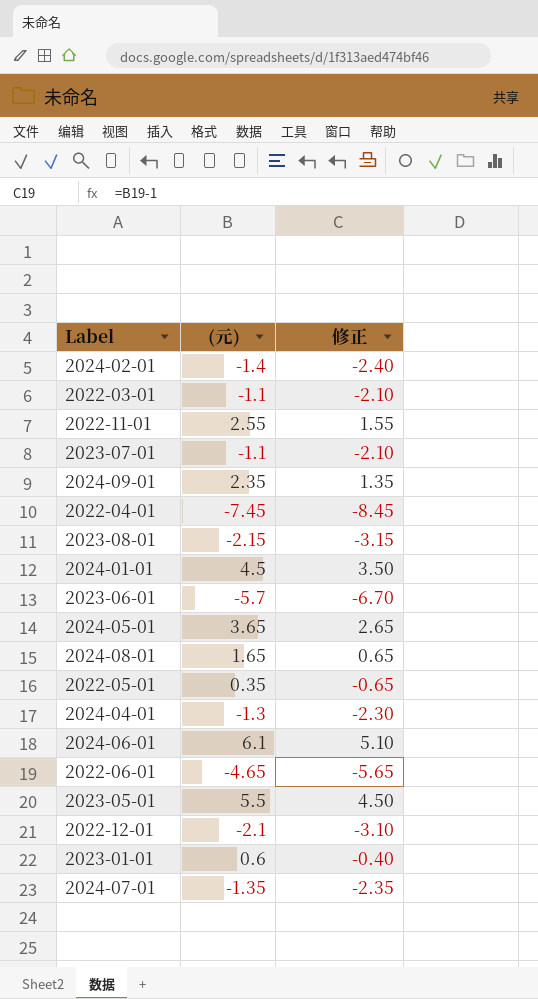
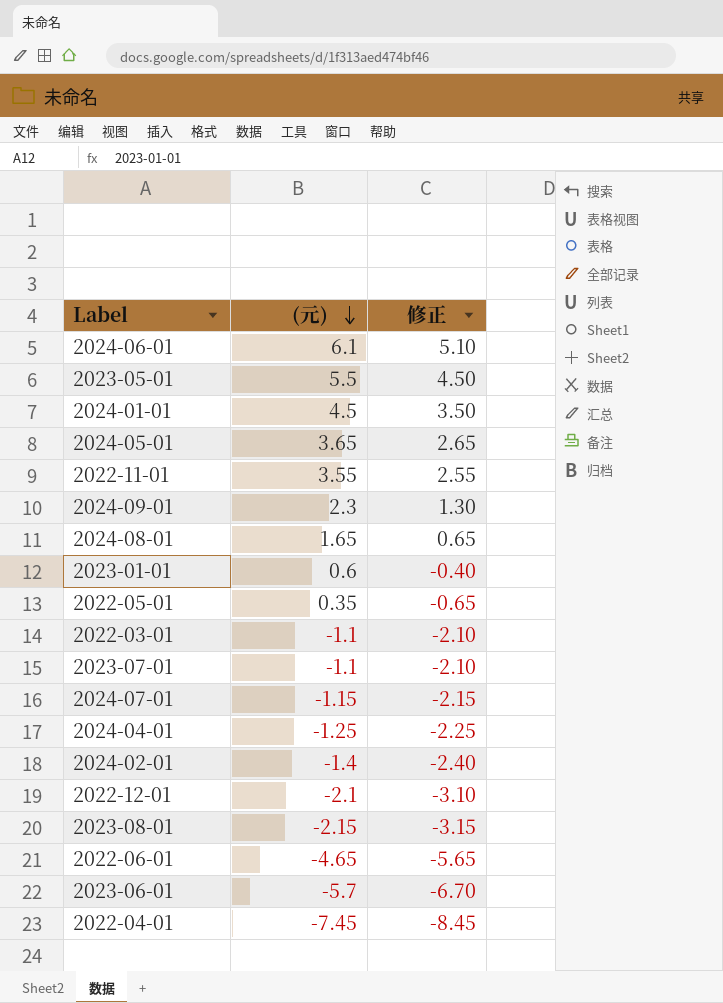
row order: none -> (元) descending
2022-11-01 | (元): 2.55 -> 3.55
2022-11-01 | 修正: 1.55 -> 2.55
2024-09-01 | (元): 2.35 -> 2.3
2024-09-01 | 修正: 1.35 -> 1.30
2024-07-01 | (元): -1.35 -> -1.15
2024-07-01 | 修正: -2.35 -> -2.15
2024-04-01 | (元): -1.3 -> -1.25
2024-04-01 | 修正: -2.30 -> -2.25

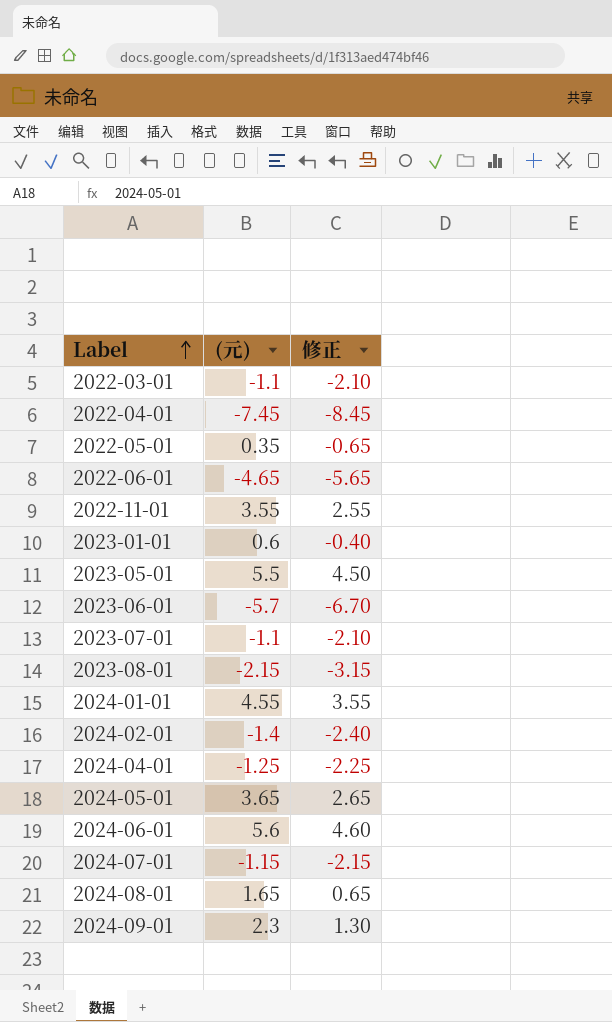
row order: (元) descending -> Label ascending
row 2022-12-01: -2.1 | -3.10 -> none
2024-01-01 | (元): 4.5 -> 4.55
2024-01-01 | 修正: 3.50 -> 3.55
2024-06-01 | (元): 6.1 -> 5.6
2024-06-01 | 修正: 5.10 -> 4.60

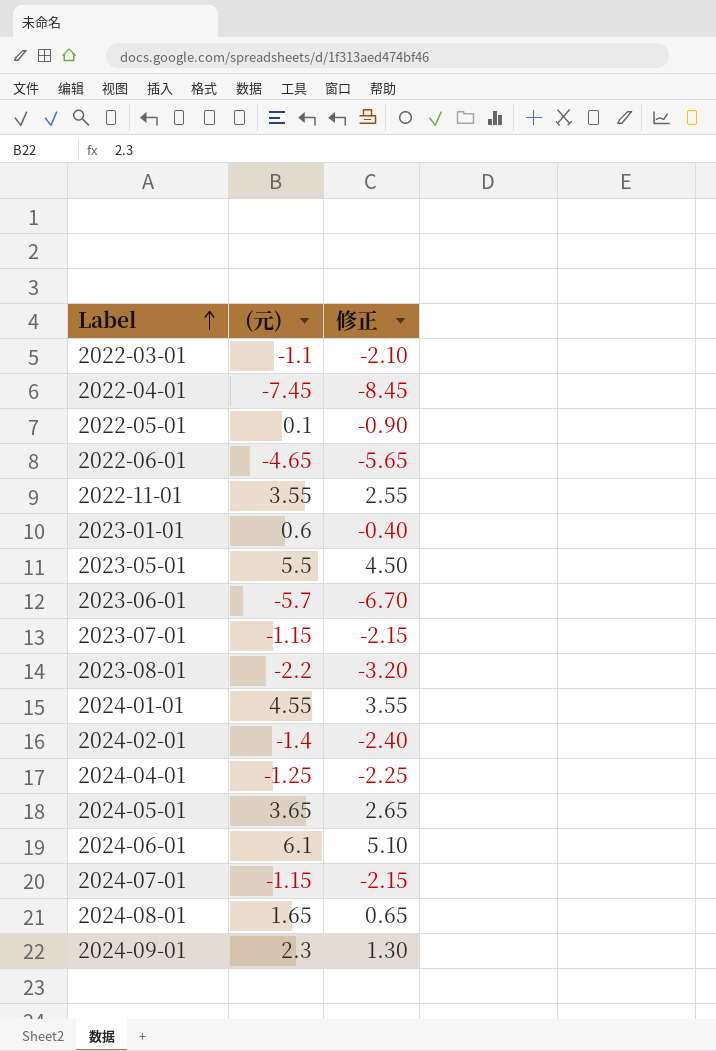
2022-05-01 | (元): 0.35 -> 0.1
2022-05-01 | 修正: -0.65 -> -0.90
2023-07-01 | (元): -1.1 -> -1.15
2023-07-01 | 修正: -2.10 -> -2.15
2023-08-01 | (元): -2.15 -> -2.2
2023-08-01 | 修正: -3.15 -> -3.20
2024-06-01 | (元): 5.6 -> 6.1
2024-06-01 | 修正: 4.60 -> 5.10

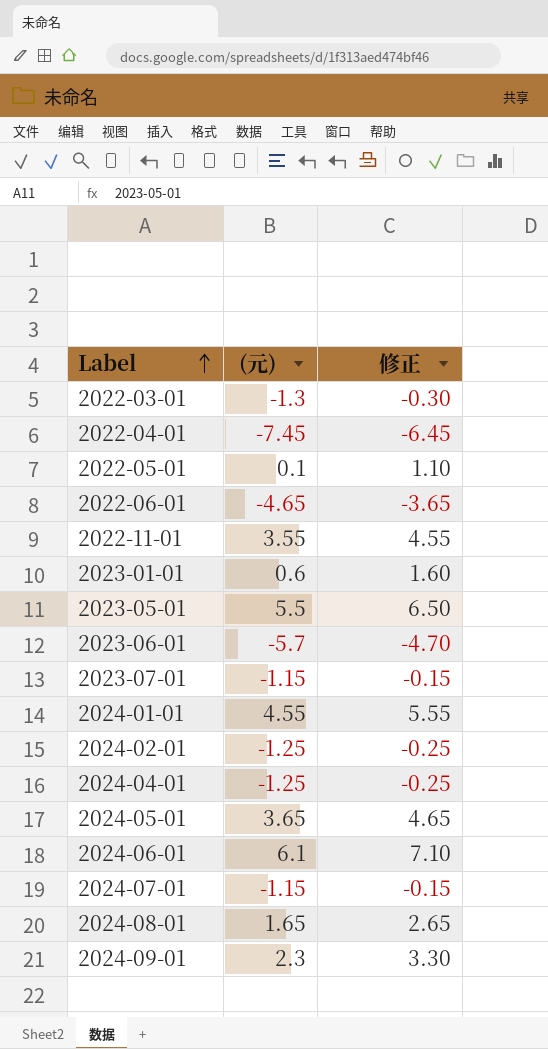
column 修正 | formula: [(元)] - 1 -> [(元)] + 1
row 2023-08-01: -2.2 | -3.20 -> none
2022-03-01 | (元): -1.1 -> -1.3
2024-02-01 | (元): -1.4 -> -1.25

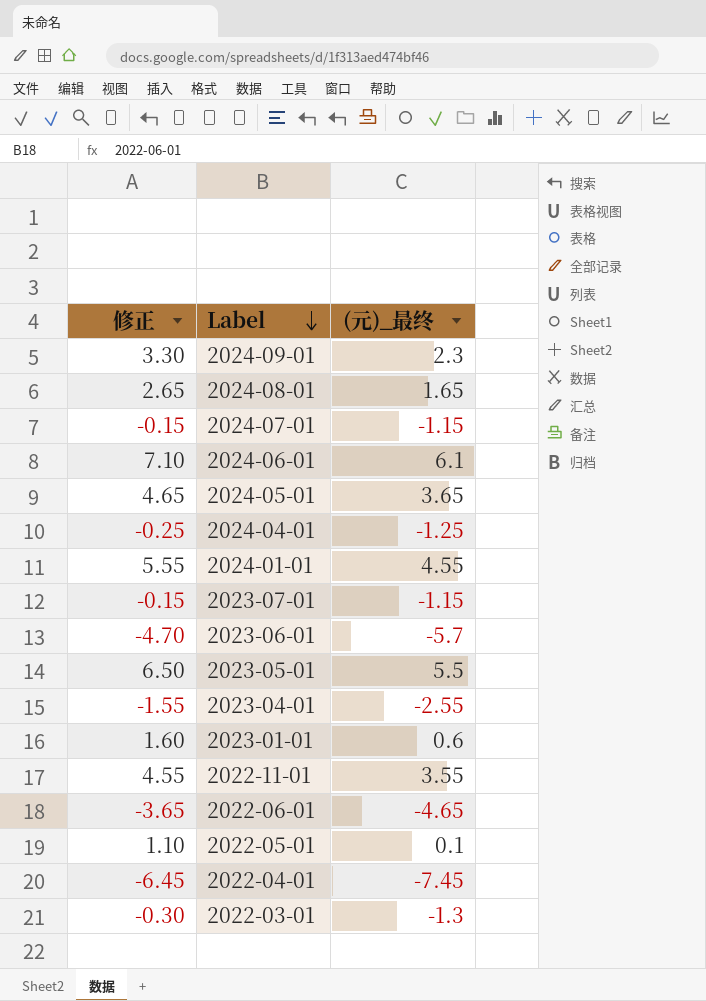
row order: Label ascending -> Label descending
column 修正 | position: 3 -> 1
column name: (元) -> (元)_最终
row 2024-02-01: -1.25 | -0.25 -> none
row 2023-04-01: none -> -1.55 | -2.55

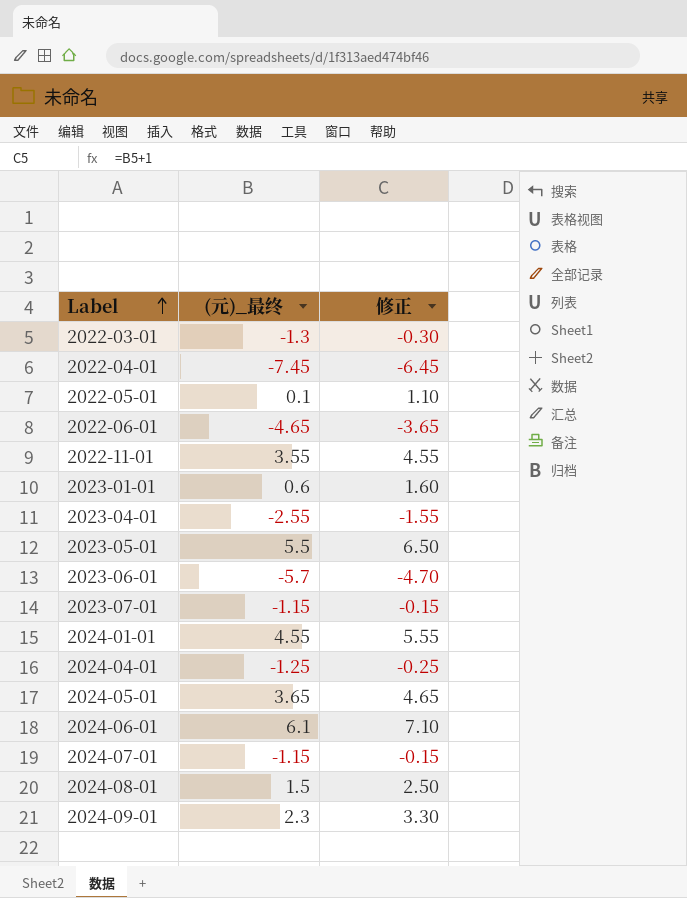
row order: Label descending -> Label ascending
column 修正 | position: 1 -> 3
2024-08-01 | (元)_最终: 1.65 -> 1.5
2024-08-01 | 修正: 2.65 -> 2.50

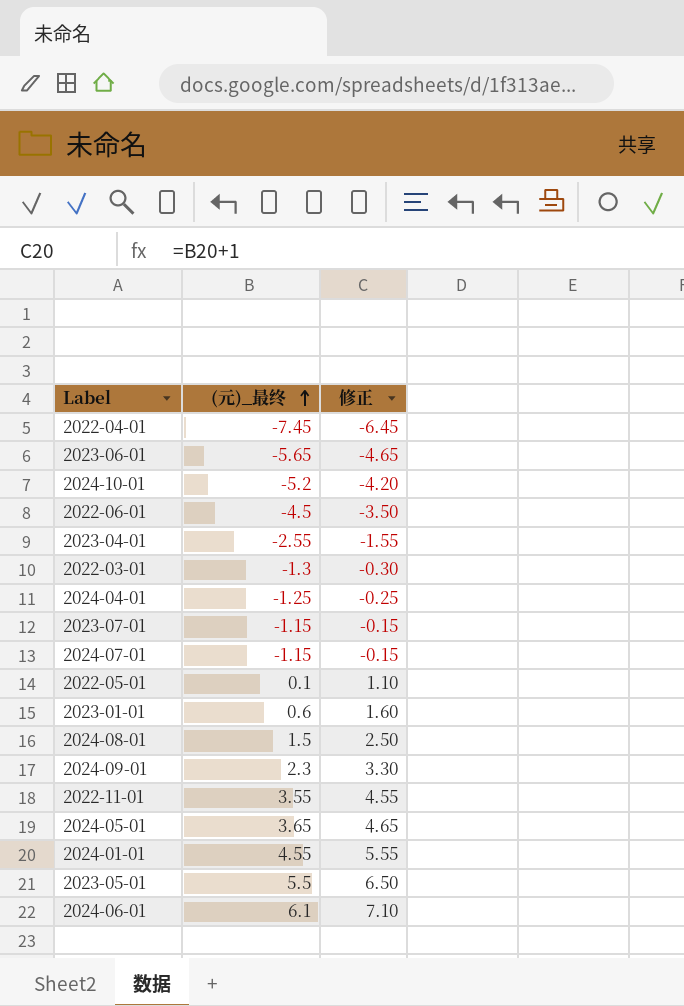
row order: Label ascending -> (元)_最终 ascending
2023-06-01 | (元)_最终: -5.7 -> -5.65
2023-06-01 | 修正: -4.70 -> -4.65
row 2024-10-01: none -> -5.2 | -4.20
2022-06-01 | (元)_最终: -4.65 -> -4.5
2022-06-01 | 修正: -3.65 -> -3.50

